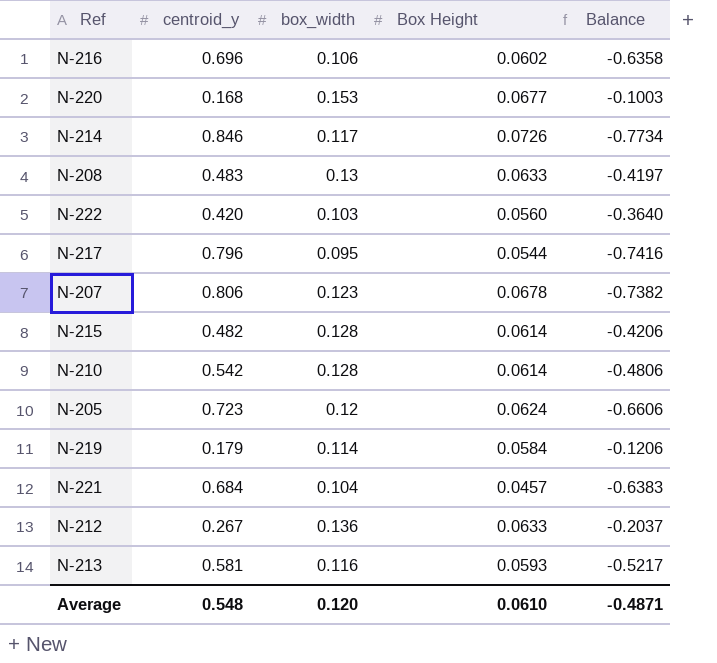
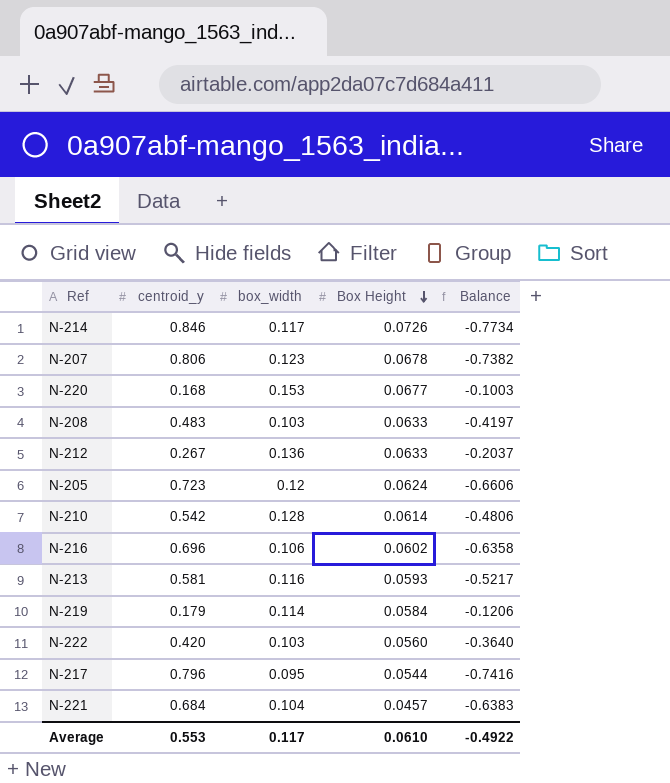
row order: none -> Box Height descending
row N-215: 0.482 | 0.128 | 0.0614 | -0.4206 -> none
N-208 | box_width: 0.13 -> 0.103
Average | centroid_y: 0.548 -> 0.553
Average | box_width: 0.120 -> 0.117
Average | Balance: -0.4871 -> -0.4922

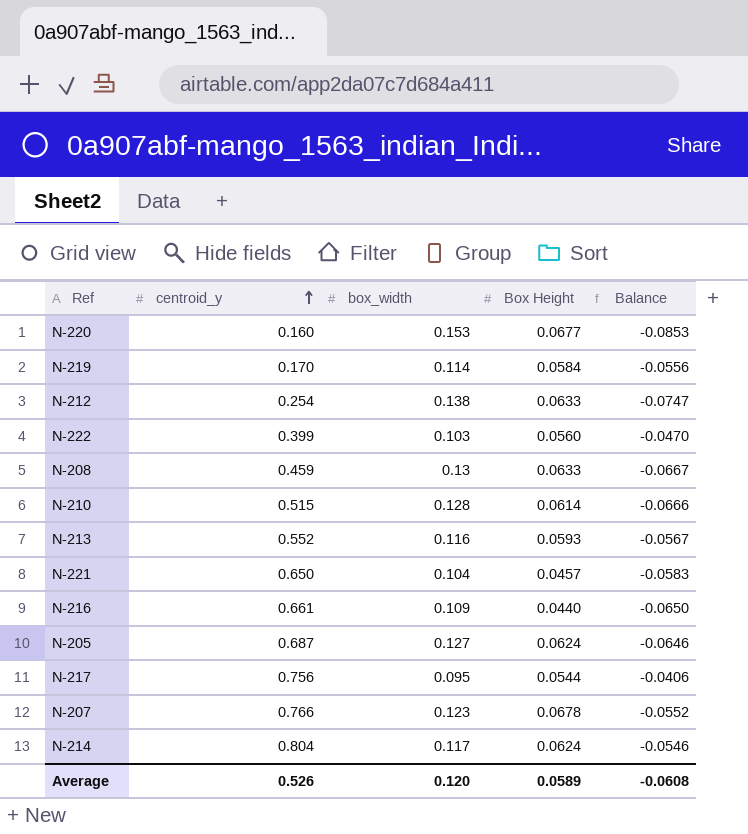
row order: Box Height descending -> centroid_y ascending
column Balance | formula: [Box Height] - [centroid_y] -> [Box Height] - [box_width]
N-220 | centroid_y: 0.168 -> 0.160
N-219 | centroid_y: 0.179 -> 0.170
N-212 | centroid_y: 0.267 -> 0.254
N-212 | box_width: 0.136 -> 0.138
N-222 | centroid_y: 0.420 -> 0.399
N-208 | centroid_y: 0.483 -> 0.459
N-208 | box_width: 0.103 -> 0.13
N-210 | centroid_y: 0.542 -> 0.515
N-213 | centroid_y: 0.581 -> 0.552
N-221 | centroid_y: 0.684 -> 0.650
N-216 | centroid_y: 0.696 -> 0.661
N-216 | box_width: 0.106 -> 0.109
N-216 | Box Height: 0.0602 -> 0.0440
N-205 | centroid_y: 0.723 -> 0.687
N-205 | box_width: 0.12 -> 0.127
N-217 | centroid_y: 0.796 -> 0.756
N-207 | centroid_y: 0.806 -> 0.766
N-214 | centroid_y: 0.846 -> 0.804
N-214 | Box Height: 0.0726 -> 0.0624
Average | centroid_y: 0.553 -> 0.526
Average | box_width: 0.117 -> 0.120
Average | Box Height: 0.0610 -> 0.0589
Average | Balance: -0.4922 -> -0.0608

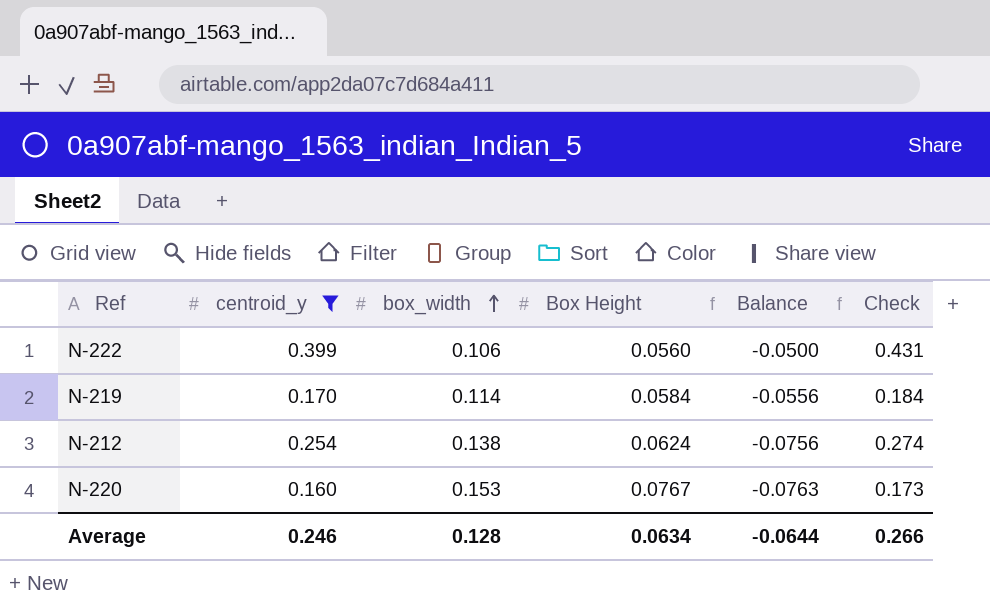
filter: none -> centroid_y <= 0.399
row order: centroid_y ascending -> box_width ascending
column Check | formula: none -> [centroid_y] * 1.08
N-222 | box_width: 0.103 -> 0.106
N-222 | Balance: -0.0470 -> -0.0500
N-212 | Box Height: 0.0633 -> 0.0624
N-212 | Balance: -0.0747 -> -0.0756
N-220 | Box Height: 0.0677 -> 0.0767
N-220 | Balance: -0.0853 -> -0.0763
Average | centroid_y: 0.526 -> 0.246
Average | box_width: 0.120 -> 0.128
Average | Box Height: 0.0589 -> 0.0634
Average | Balance: -0.0608 -> -0.0644

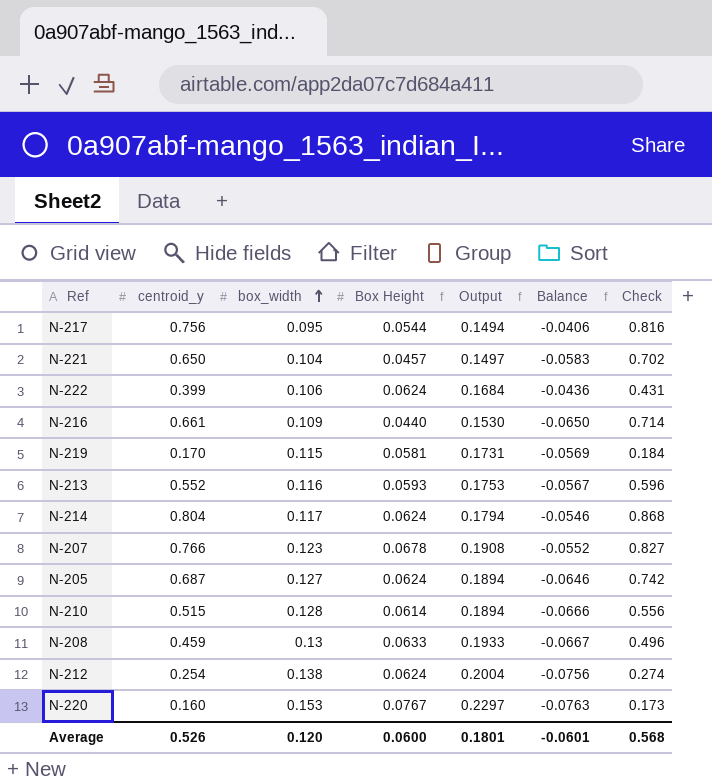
filter: centroid_y <= 0.399 -> none
column Output | formula: none -> [box_width] + [Box Height]
N-222 | Box Height: 0.0560 -> 0.0624
N-222 | Balance: -0.0500 -> -0.0436
N-219 | box_width: 0.114 -> 0.115
N-219 | Box Height: 0.0584 -> 0.0581
N-219 | Balance: -0.0556 -> -0.0569
Average | centroid_y: 0.246 -> 0.526
Average | box_width: 0.128 -> 0.120
Average | Box Height: 0.0634 -> 0.0600
Average | Balance: -0.0644 -> -0.0601
Average | Check: 0.266 -> 0.568

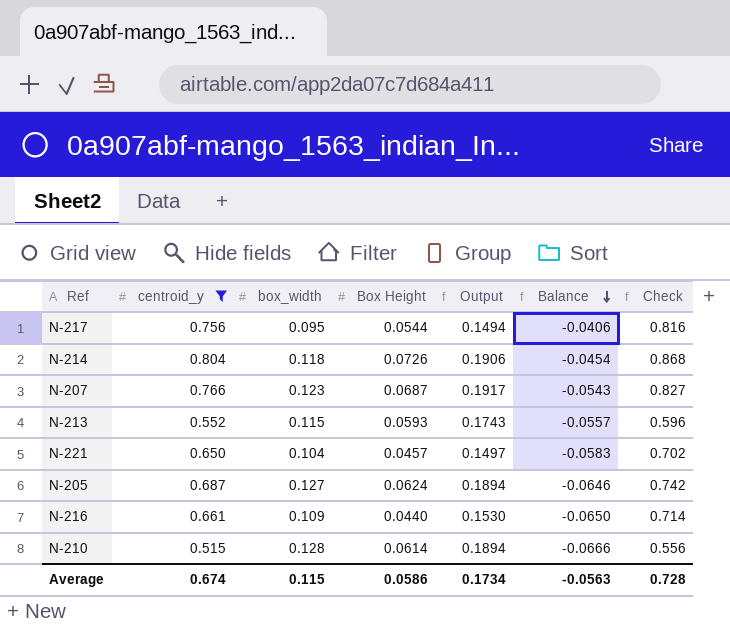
filter: none -> centroid_y >= 0.515
row order: box_width ascending -> Balance descending
N-214 | box_width: 0.117 -> 0.118
N-214 | Box Height: 0.0624 -> 0.0726
N-214 | Output: 0.1794 -> 0.1906
N-214 | Balance: -0.0546 -> -0.0454
N-207 | Box Height: 0.0678 -> 0.0687
N-207 | Output: 0.1908 -> 0.1917
N-207 | Balance: -0.0552 -> -0.0543
N-213 | box_width: 0.116 -> 0.115
N-213 | Output: 0.1753 -> 0.1743
N-213 | Balance: -0.0567 -> -0.0557
Average | centroid_y: 0.526 -> 0.674
Average | box_width: 0.120 -> 0.115
Average | Box Height: 0.0600 -> 0.0586
Average | Output: 0.1801 -> 0.1734
Average | Balance: -0.0601 -> -0.0563
Average | Check: 0.568 -> 0.728

